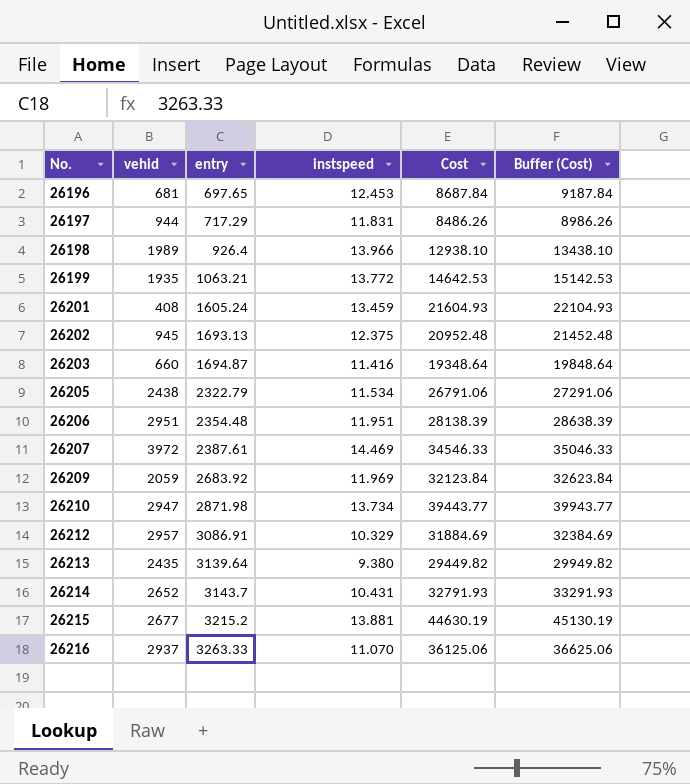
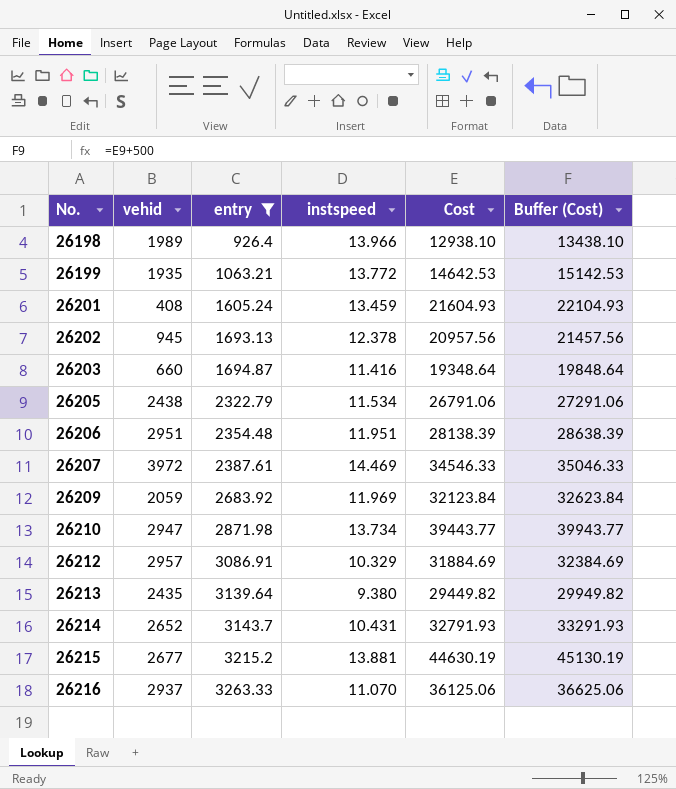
filter: none -> entry >= 926.4
26202 | instspeed: 12.375 -> 12.378
26202 | Cost: 20952.48 -> 20957.56
26202 | Buffer (Cost): 21452.48 -> 21457.56

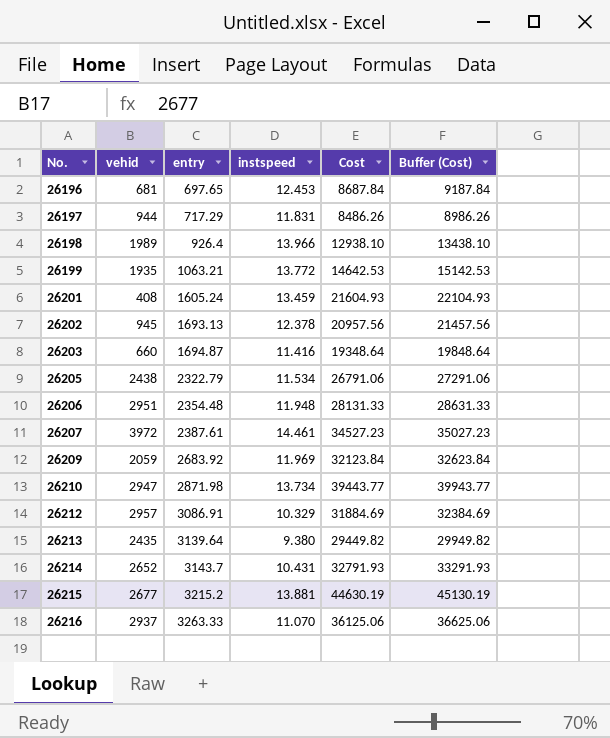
filter: entry >= 926.4 -> none
26206 | instspeed: 11.951 -> 11.948
26206 | Cost: 28138.39 -> 28131.33
26206 | Buffer (Cost): 28638.39 -> 28631.33
26207 | instspeed: 14.469 -> 14.461
26207 | Cost: 34546.33 -> 34527.23
26207 | Buffer (Cost): 35046.33 -> 35027.23

